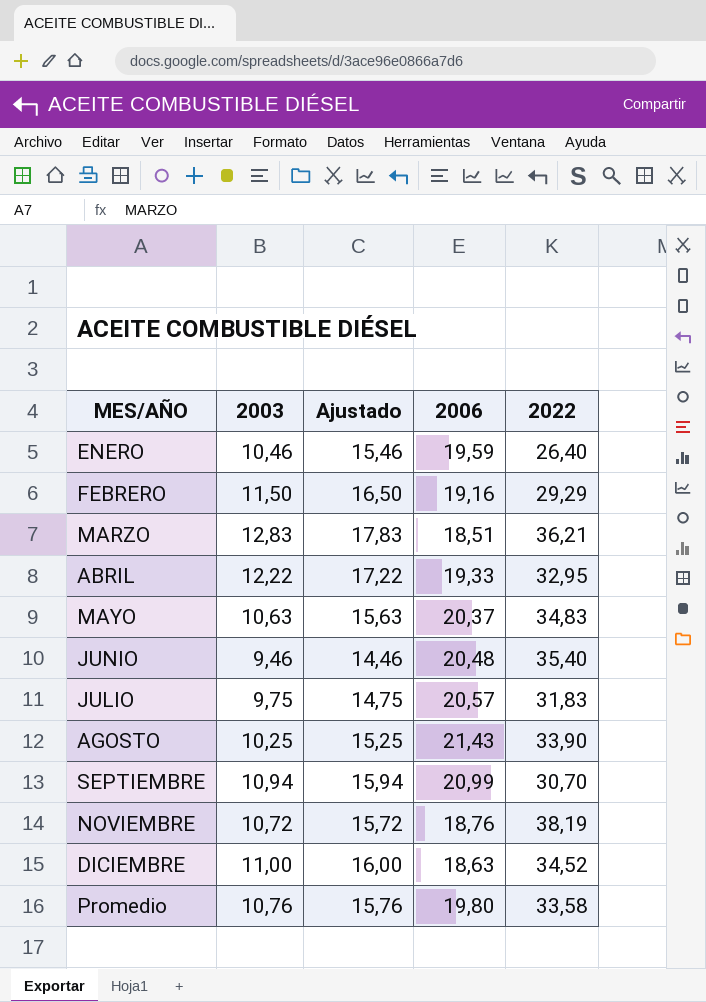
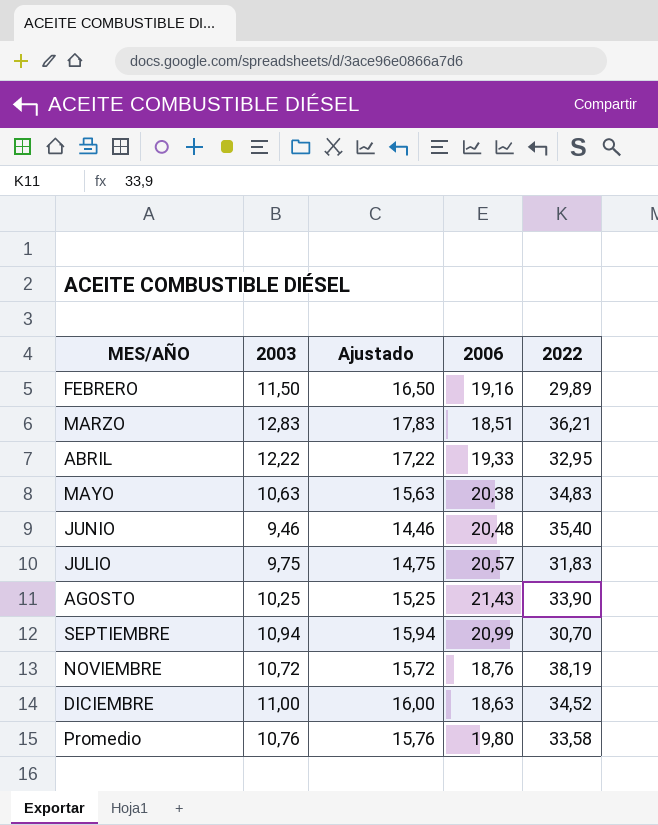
row ENERO: 10,46 | 15,46 | 19,59 | 26,40 -> none
FEBRERO | 2022: 29,29 -> 29,89
MAYO | 2006: 20,37 -> 20,38

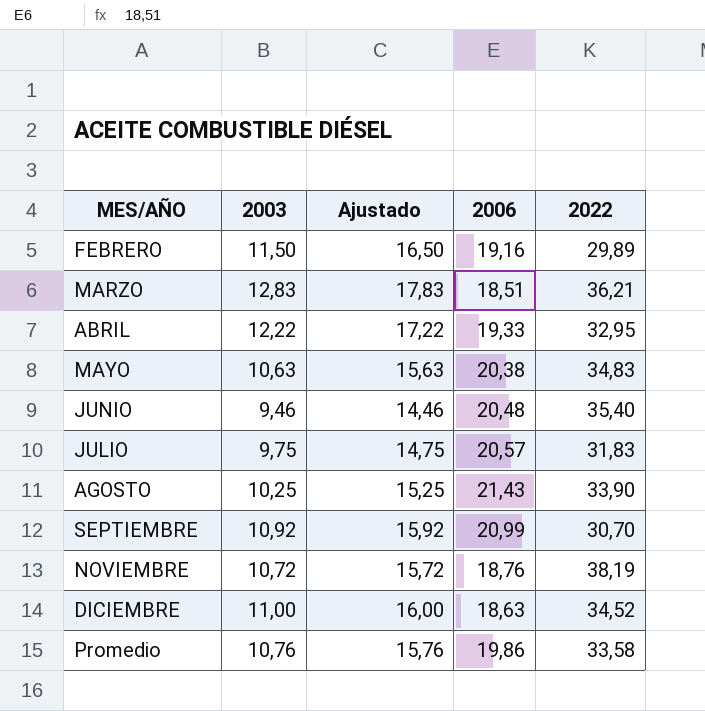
SEPTIEMBRE | 2003: 10,94 -> 10,92
SEPTIEMBRE | Ajustado: 15,94 -> 15,92
Promedio | 2006: 19,80 -> 19,86

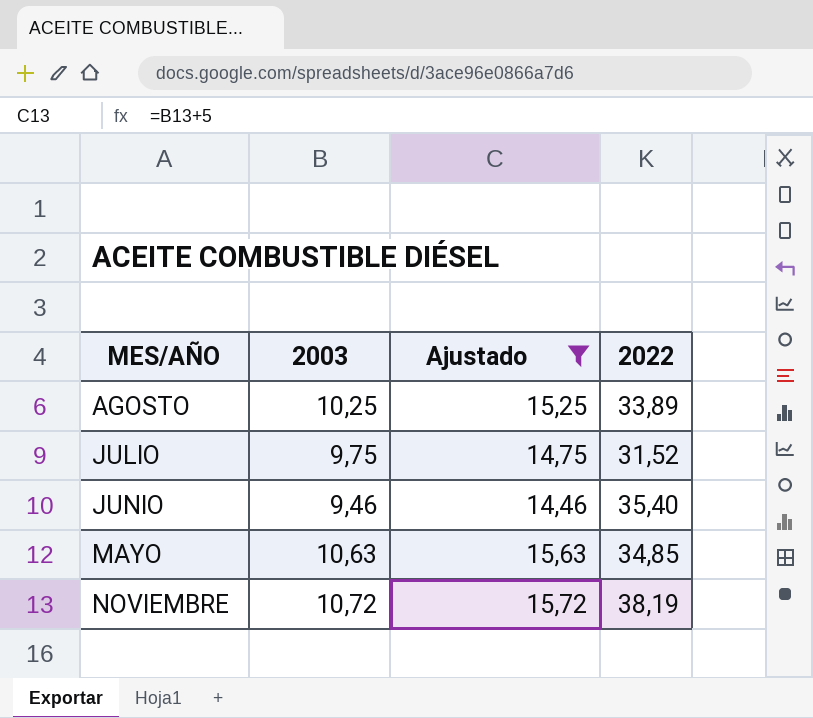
filter: none -> Ajustado <= 15,72
row order: none -> MES/AÑO ascending
column 2006 | position: 4 -> none
AGOSTO | 2022: 33,90 -> 33,89
JULIO | 2022: 31,83 -> 31,52
MAYO | 2022: 34,83 -> 34,85

